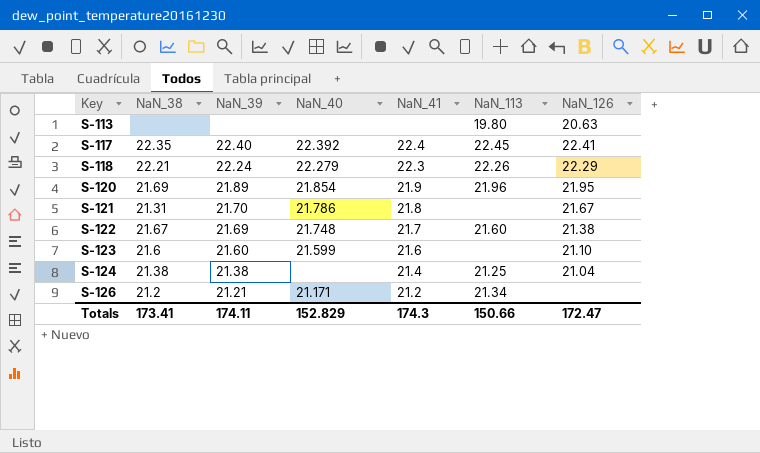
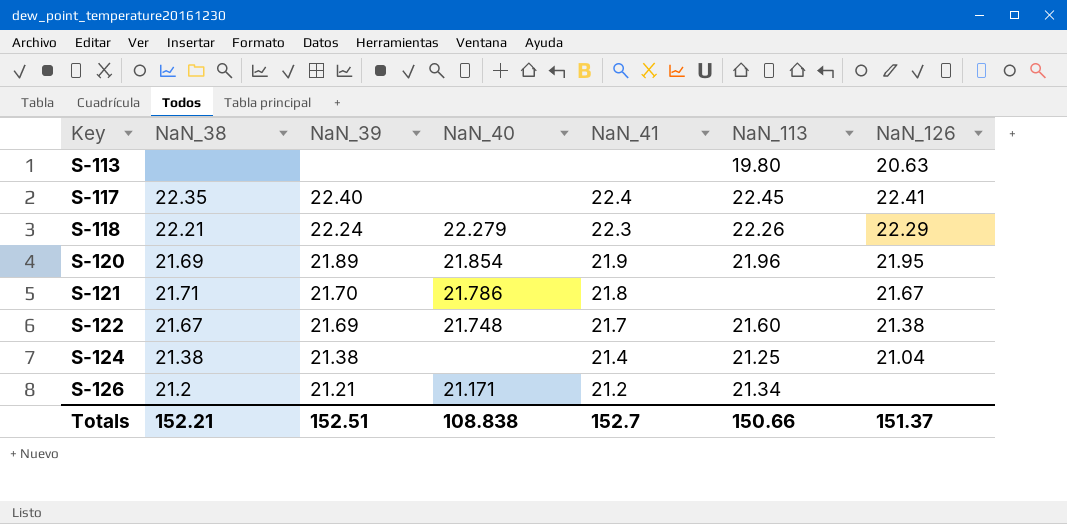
row S-123: 21.6 | 21.60 | 21.599 | 21.6 | none | 21.10 -> none
S-117 | NaN_40: 22.392 -> none
S-121 | NaN_38: 21.31 -> 21.71
Totals | NaN_38: 173.41 -> 152.21
Totals | NaN_39: 174.11 -> 152.51
Totals | NaN_40: 152.829 -> 108.838
Totals | NaN_41: 174.3 -> 152.7
Totals | NaN_126: 172.47 -> 151.37

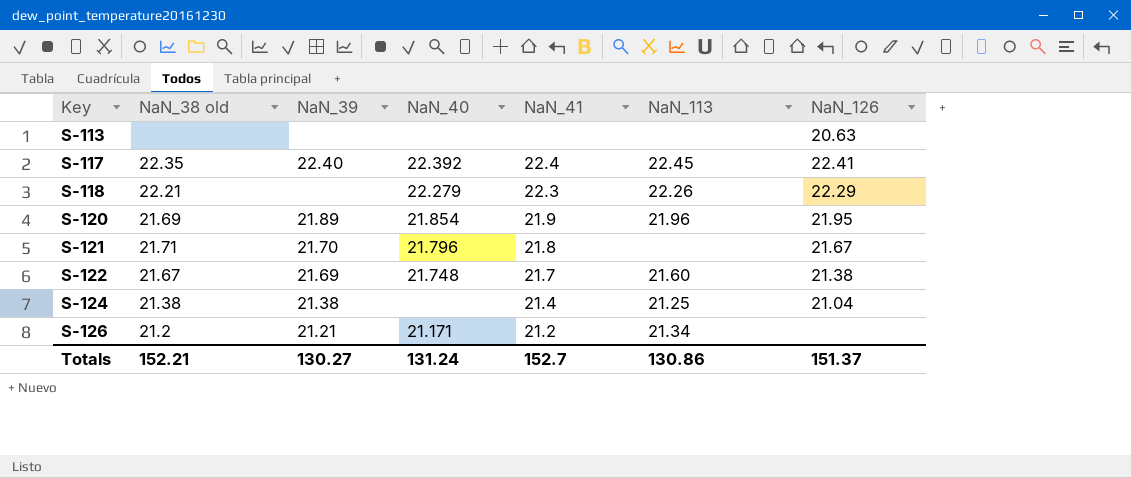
column name: NaN_38 -> NaN_38 old
S-113 | NaN_113: 19.80 -> none
S-117 | NaN_40: none -> 22.392
S-118 | NaN_39: 22.24 -> none
S-121 | NaN_40: 21.786 -> 21.796
Totals | NaN_39: 152.51 -> 130.27
Totals | NaN_40: 108.838 -> 131.24
Totals | NaN_113: 150.66 -> 130.86

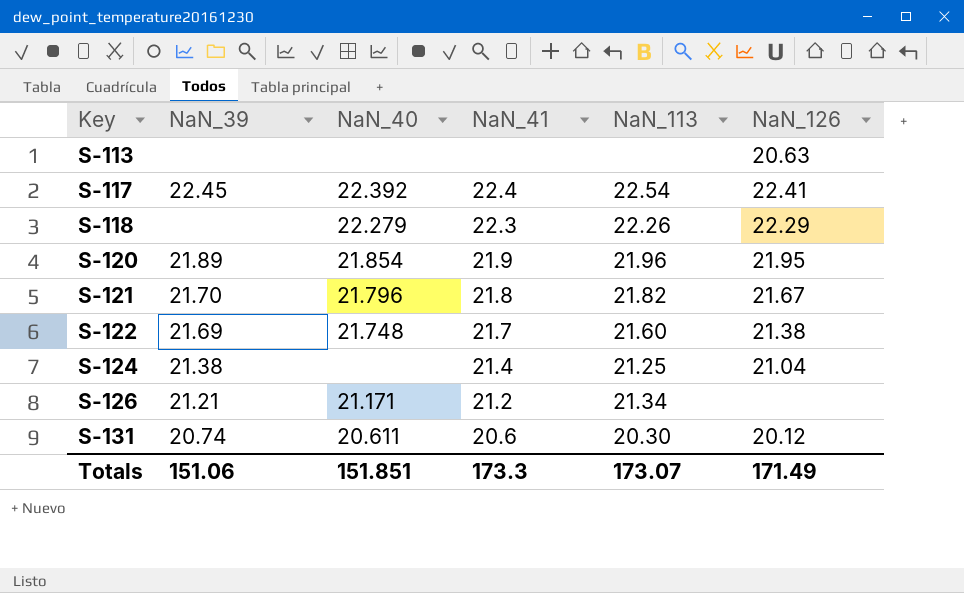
column NaN_38 old | position: 2 -> none
S-117 | NaN_39: 22.40 -> 22.45
S-117 | NaN_113: 22.45 -> 22.54
S-121 | NaN_113: none -> 21.82
row S-131: none -> 20.74 | 20.611 | 20.6 | 20.30 | 20.12
Totals | NaN_39: 130.27 -> 151.06
Totals | NaN_40: 131.24 -> 151.851
Totals | NaN_41: 152.7 -> 173.3
Totals | NaN_113: 130.86 -> 173.07
Totals | NaN_126: 151.37 -> 171.49

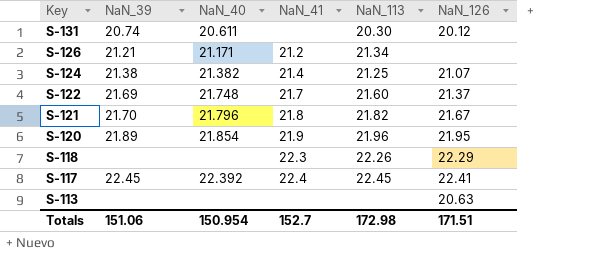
row order: Key ascending -> Key descending
S-131 | NaN_41: 20.6 -> none
S-124 | NaN_40: none -> 21.382
S-124 | NaN_126: 21.04 -> 21.07
S-122 | NaN_126: 21.38 -> 21.37
S-118 | NaN_40: 22.279 -> none
S-117 | NaN_113: 22.54 -> 22.45
Totals | NaN_40: 151.851 -> 150.954
Totals | NaN_41: 173.3 -> 152.7
Totals | NaN_113: 173.07 -> 172.98
Totals | NaN_126: 171.49 -> 171.51

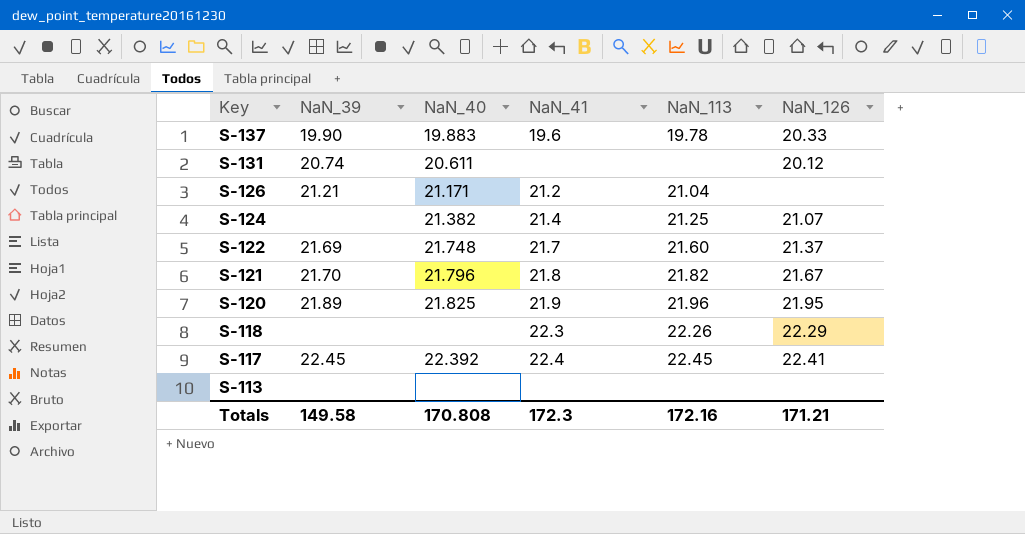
row S-137: none -> 19.90 | 19.883 | 19.6 | 19.78 | 20.33
S-131 | NaN_113: 20.30 -> none
S-126 | NaN_113: 21.34 -> 21.04
S-124 | NaN_39: 21.38 -> none
S-120 | NaN_40: 21.854 -> 21.825
S-113 | NaN_126: 20.63 -> none
Totals | NaN_39: 151.06 -> 149.58
Totals | NaN_40: 150.954 -> 170.808
Totals | NaN_41: 152.7 -> 172.3
Totals | NaN_113: 172.98 -> 172.16
Totals | NaN_126: 171.51 -> 171.21

